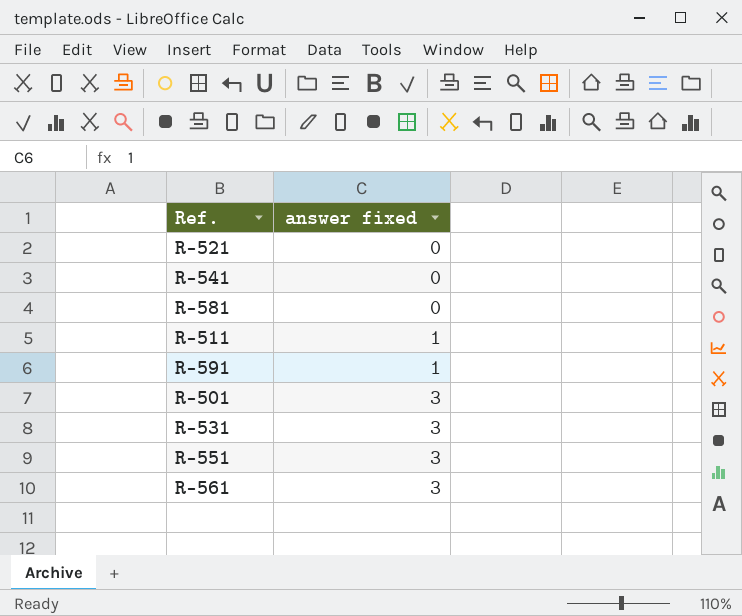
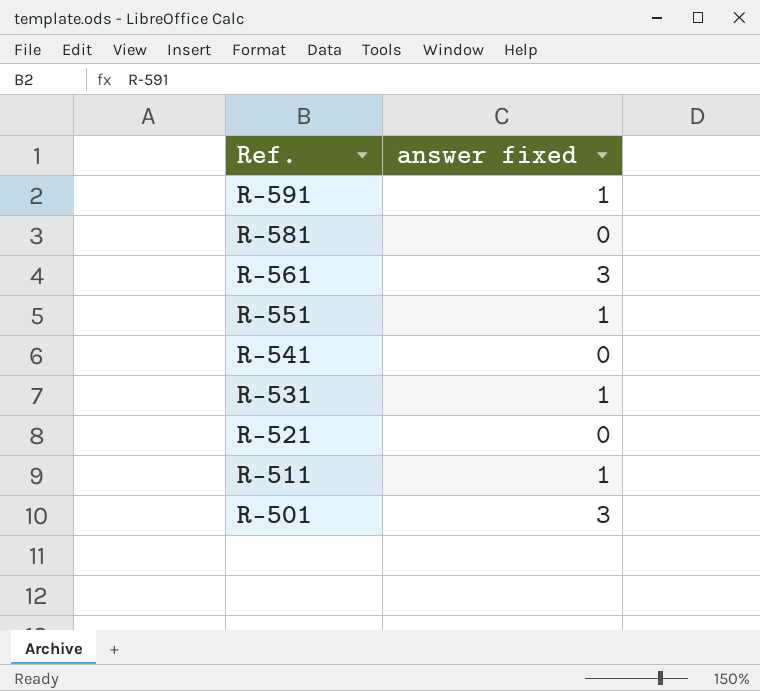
row order: answer fixed ascending -> Ref. descending
R-551 | answer fixed: 3 -> 1
R-531 | answer fixed: 3 -> 1

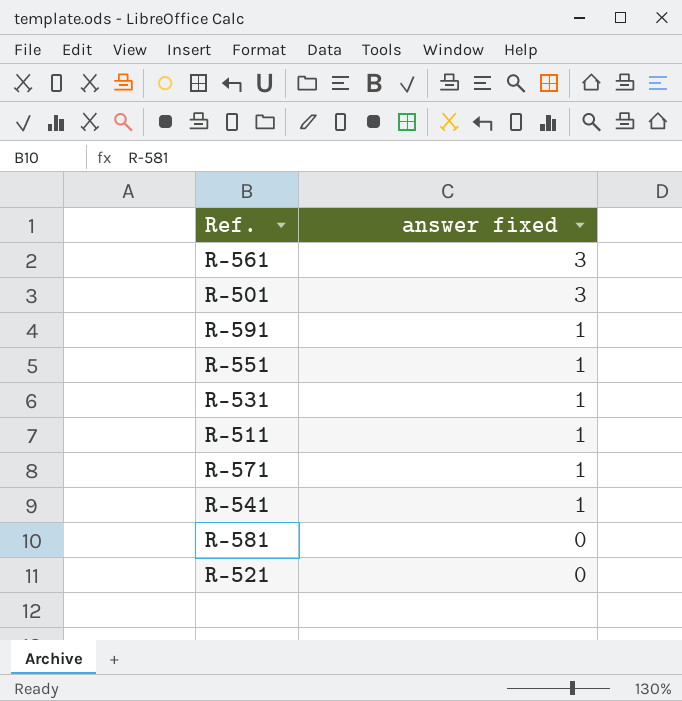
row order: Ref. descending -> answer fixed descending
row R-571: none -> 1
R-541 | answer fixed: 0 -> 1

